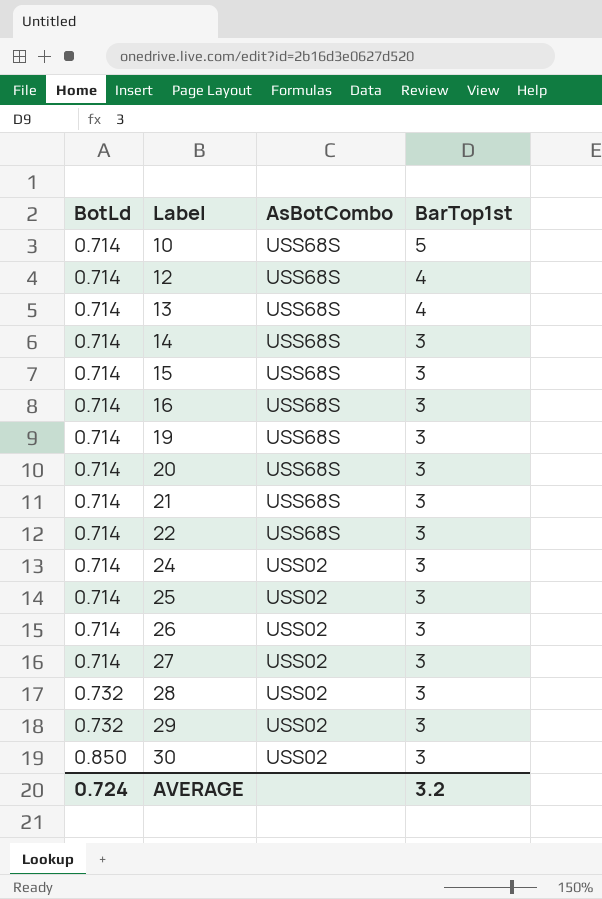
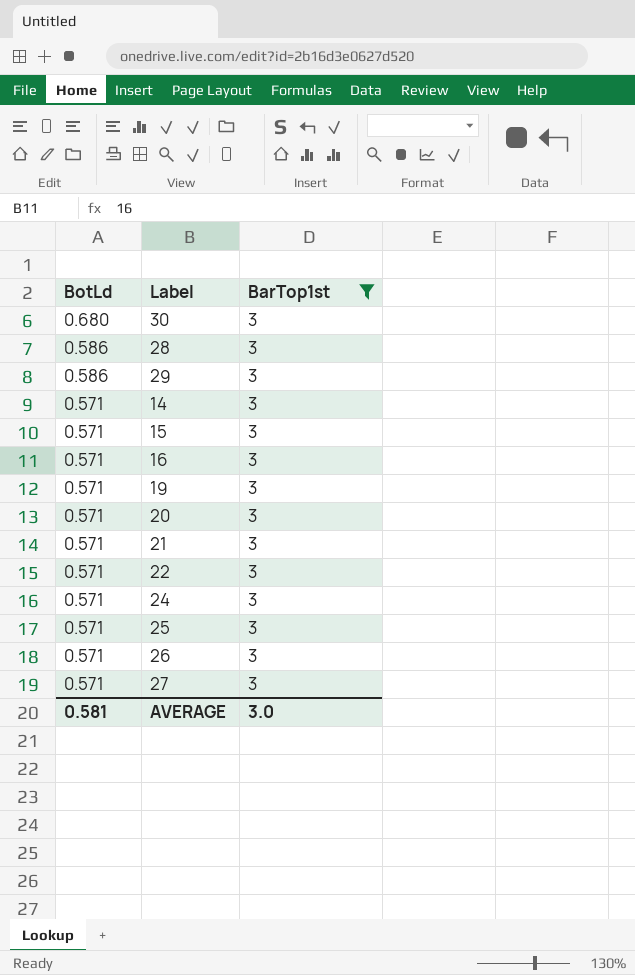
filter: none -> BarTop1st = 3
row order: BotLd ascending -> BotLd descending
column AsBotCombo | position: 3 -> none
30 | BotLd: 0.850 -> 0.680
28 | BotLd: 0.732 -> 0.586
29 | BotLd: 0.732 -> 0.586
14 | BotLd: 0.714 -> 0.571
15 | BotLd: 0.714 -> 0.571
16 | BotLd: 0.714 -> 0.571
19 | BotLd: 0.714 -> 0.571
20 | BotLd: 0.714 -> 0.571
21 | BotLd: 0.714 -> 0.571
22 | BotLd: 0.714 -> 0.571
24 | BotLd: 0.714 -> 0.571
25 | BotLd: 0.714 -> 0.571
26 | BotLd: 0.714 -> 0.571
27 | BotLd: 0.714 -> 0.571
AVERAGE | BotLd: 0.724 -> 0.581
AVERAGE | BarTop1st: 3.2 -> 3.0

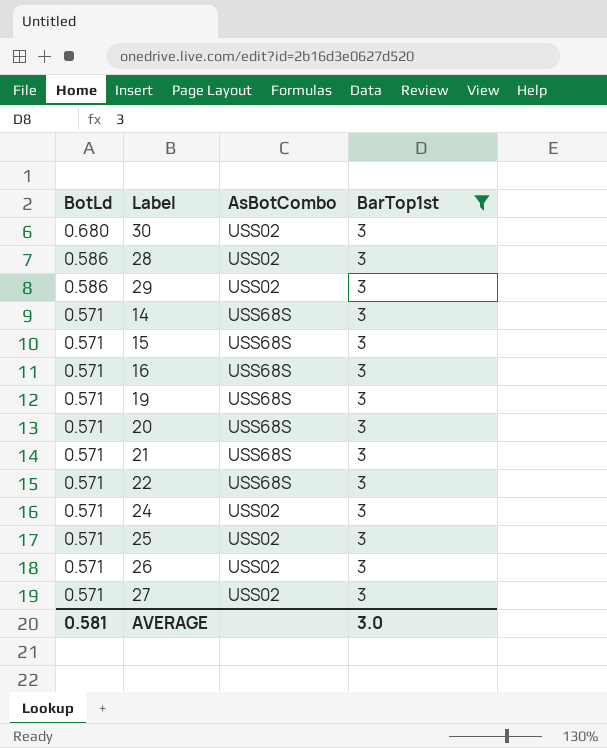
column AsBotCombo | position: none -> 3

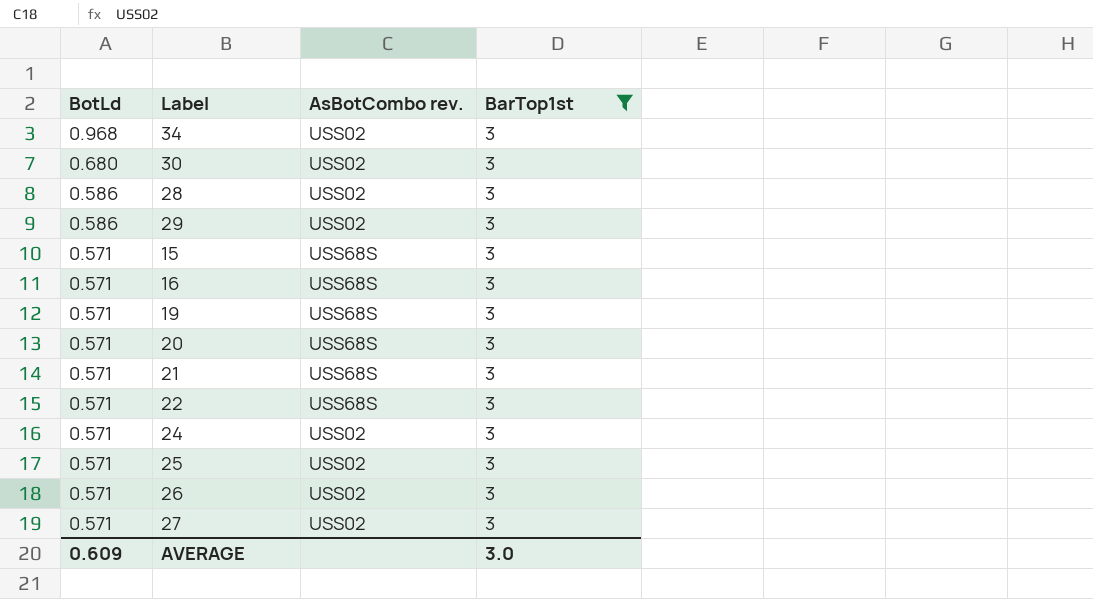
column name: AsBotCombo -> AsBotCombo rev.
row 14: 0.571 | USS68S | 3 -> none
row 34: none -> 0.968 | USS02 | 3
AVERAGE | BotLd: 0.581 -> 0.609

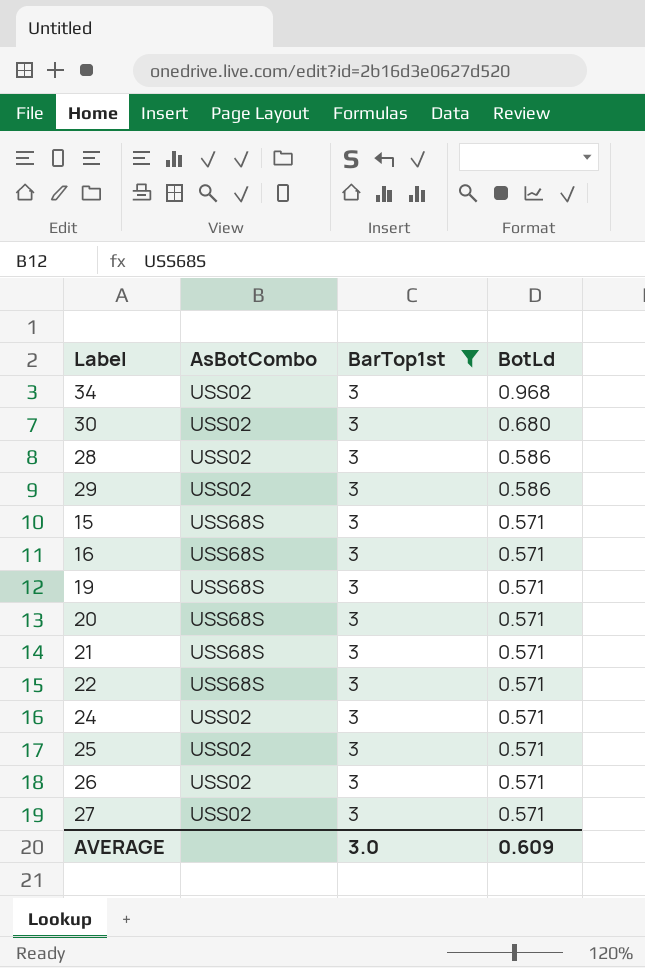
column name: AsBotCombo rev. -> AsBotCombo
column BotLd | position: 1 -> 4

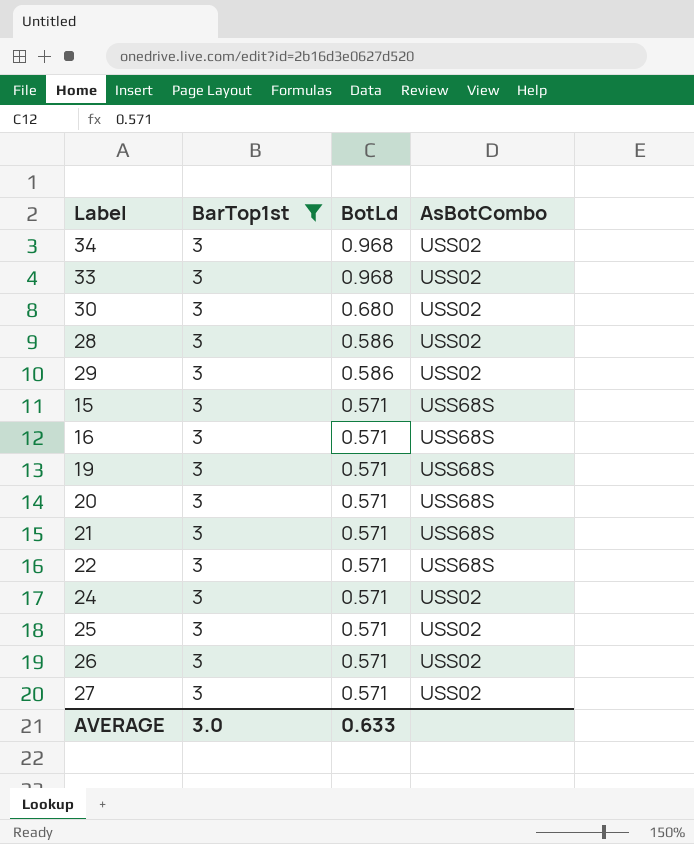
column AsBotCombo | position: 2 -> 4
row 33: none -> 3 | 0.968 | USS02
AVERAGE | BotLd: 0.609 -> 0.633

